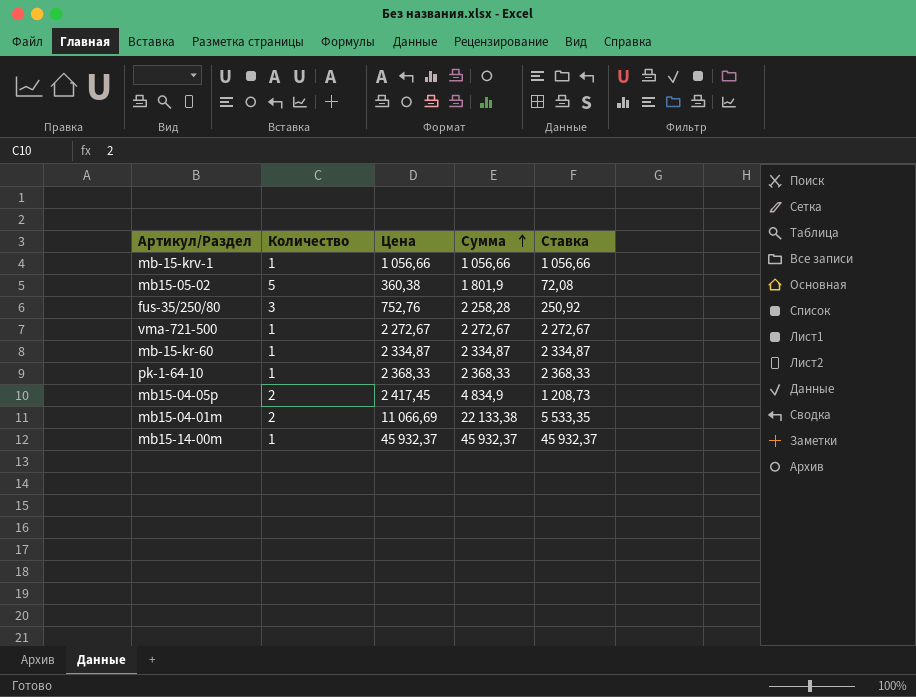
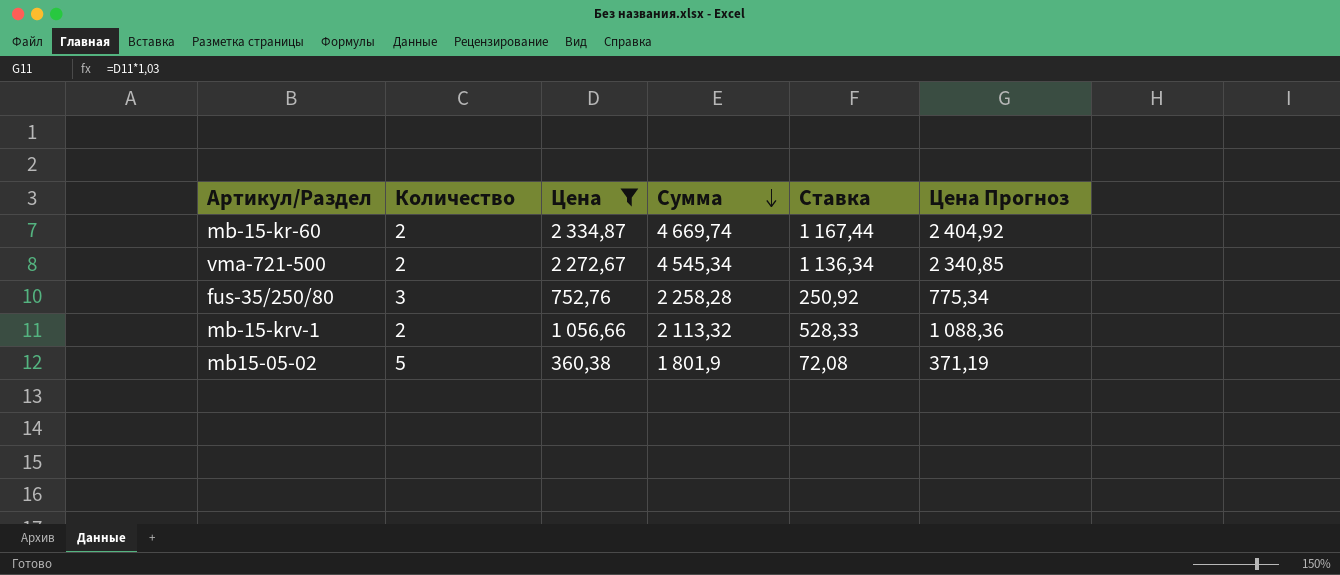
filter: none -> Цена <= 2 334,87
row order: Сумма ascending -> Сумма descending
column Цена Прогноз | formula: none -> [Цена] * 1,03
mb-15-kr-60 | Количество: 1 -> 2
mb-15-kr-60 | Сумма: 2 334,87 -> 4 669,74
mb-15-kr-60 | Ставка: 2 334,87 -> 1 167,44
vma-721-500 | Количество: 1 -> 2
vma-721-500 | Сумма: 2 272,67 -> 4 545,34
vma-721-500 | Ставка: 2 272,67 -> 1 136,34
mb-15-krv-1 | Количество: 1 -> 2
mb-15-krv-1 | Сумма: 1 056,66 -> 2 113,32
mb-15-krv-1 | Ставка: 1 056,66 -> 528,33

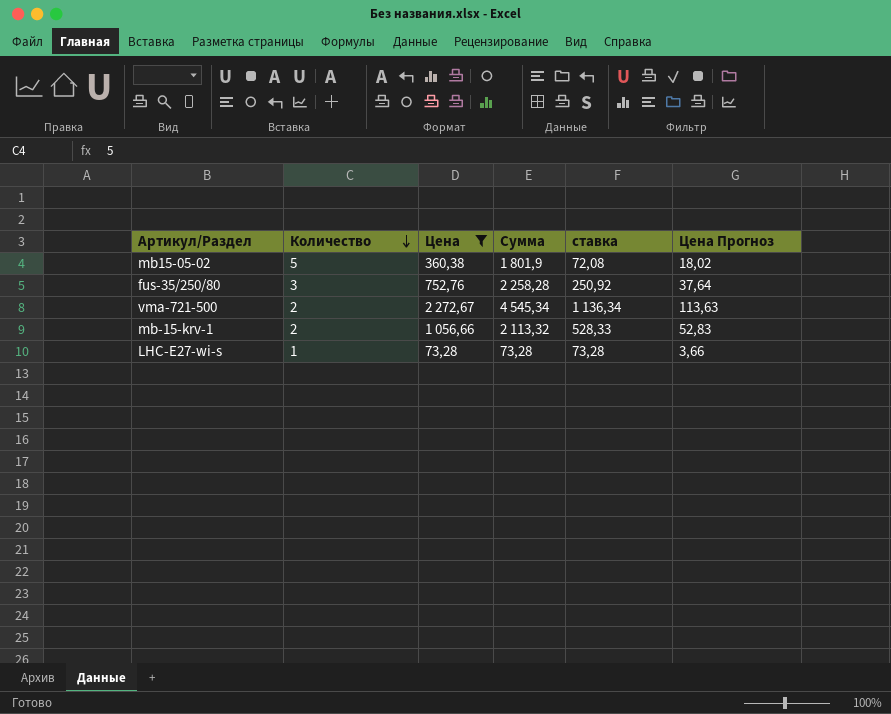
row order: Сумма descending -> Количество descending
column name: Ставка -> ставка
column Цена Прогноз | formula: [Цена] * 1,03 -> [Цена] * 0,05
row mb-15-kr-60: 2 | 2 334,87 | 4 669,74 | 1 167,44 | 2 404,92 -> none
row LHC-E27-wi-s: none -> 1 | 73,28 | 73,28 | 73,28 | 3,66

